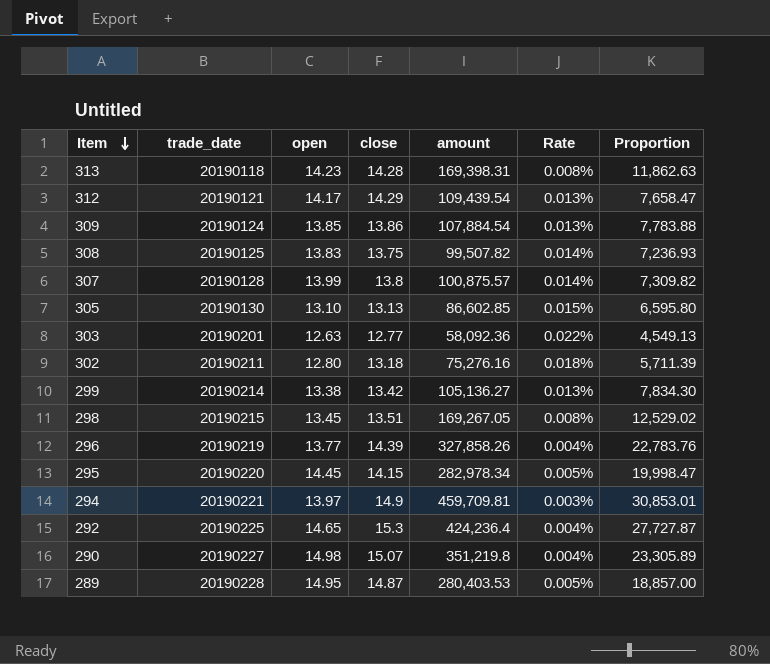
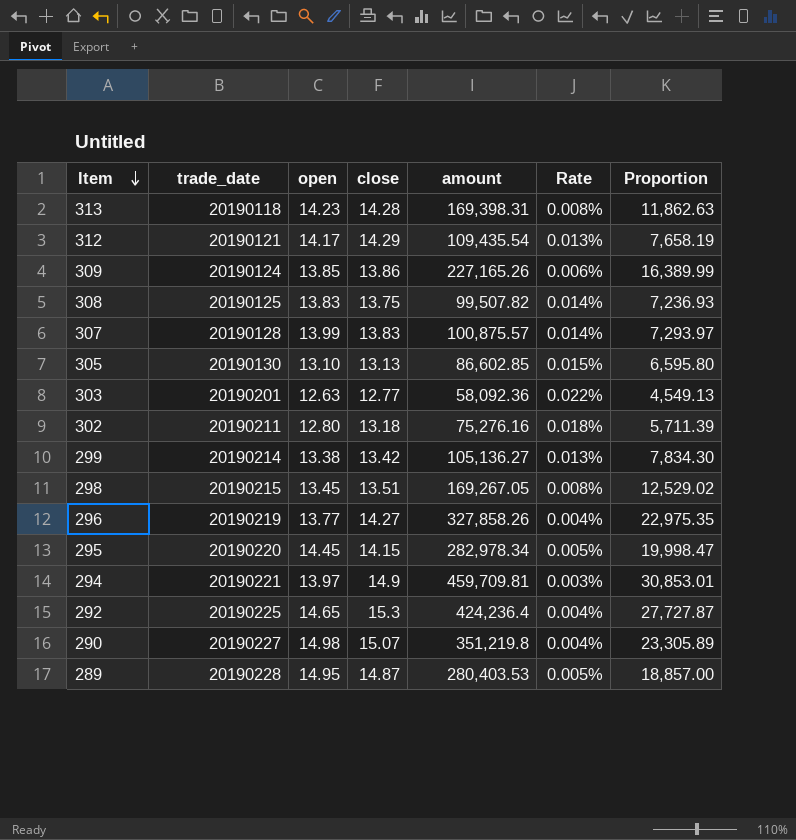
312 | amount: 109,439.54 -> 109,435.54
312 | Proportion: 7,658.47 -> 7,658.19
309 | amount: 107,884.54 -> 227,165.26
309 | Rate: 0.013% -> 0.006%
309 | Proportion: 7,783.88 -> 16,389.99
307 | close: 13.8 -> 13.83
307 | Proportion: 7,309.82 -> 7,293.97
296 | close: 14.39 -> 14.27
296 | Proportion: 22,783.76 -> 22,975.35

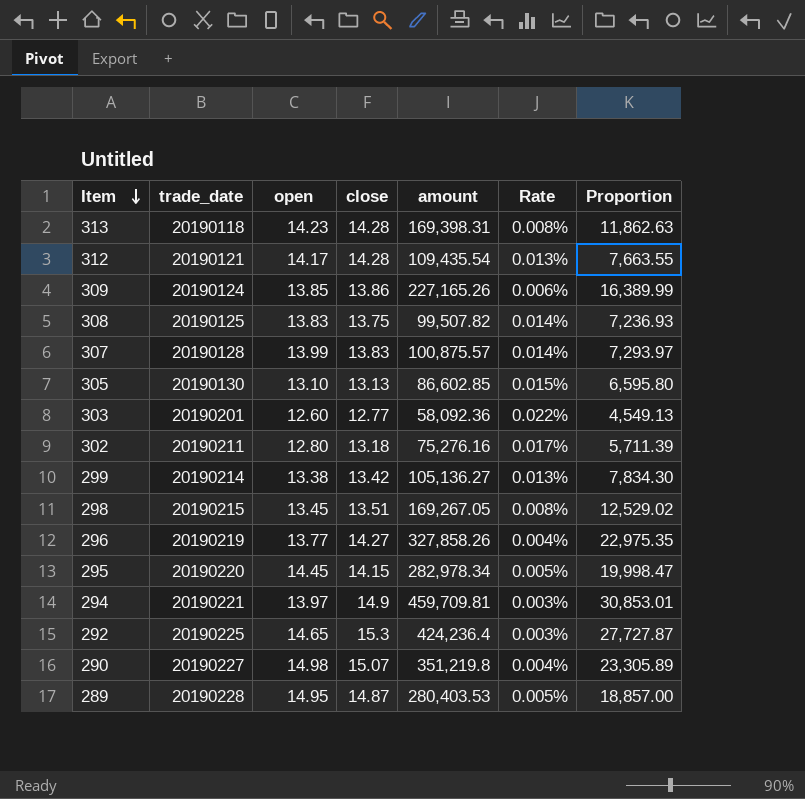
column Rate | formula: [close] / [amount] -> [open] / [amount]
312 | close: 14.29 -> 14.28
312 | Proportion: 7,658.19 -> 7,663.55
303 | open: 12.63 -> 12.60

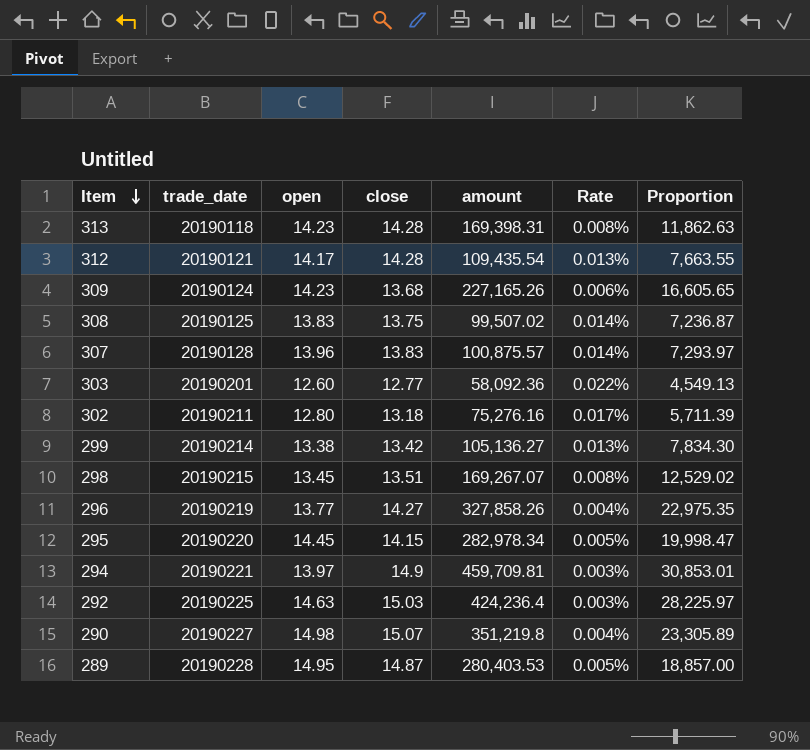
row 305: 20190130 | 13.10 | 13.13 | 86,602.85 | 0.015% | 6,595.80 -> none
309 | open: 13.85 -> 14.23
309 | close: 13.86 -> 13.68
309 | Proportion: 16,389.99 -> 16,605.65
308 | amount: 99,507.82 -> 99,507.02
308 | Proportion: 7,236.93 -> 7,236.87
307 | open: 13.99 -> 13.96
298 | amount: 169,267.05 -> 169,267.07
292 | open: 14.65 -> 14.63
292 | close: 15.3 -> 15.03
292 | Proportion: 27,727.87 -> 28,225.97

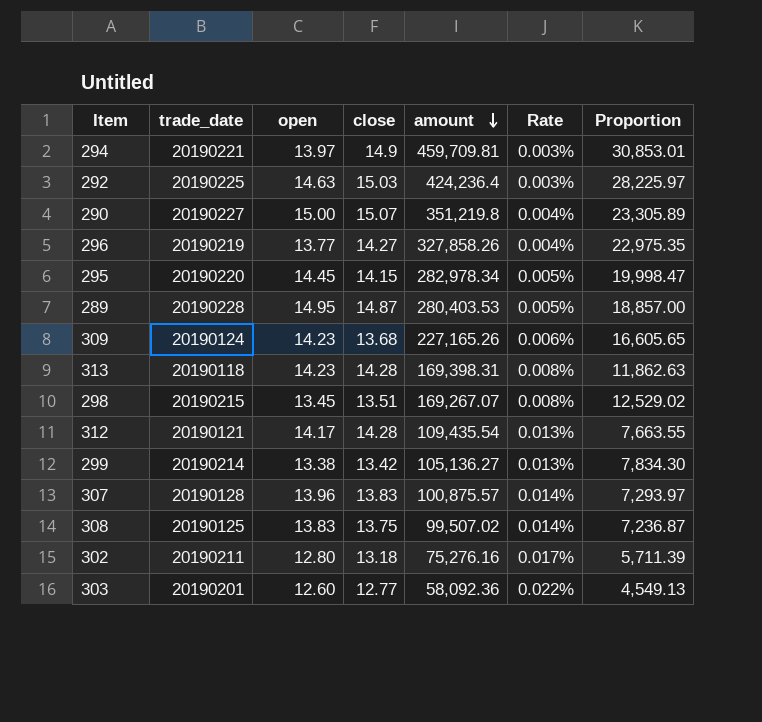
row order: Item descending -> amount descending
290 | open: 14.98 -> 15.00

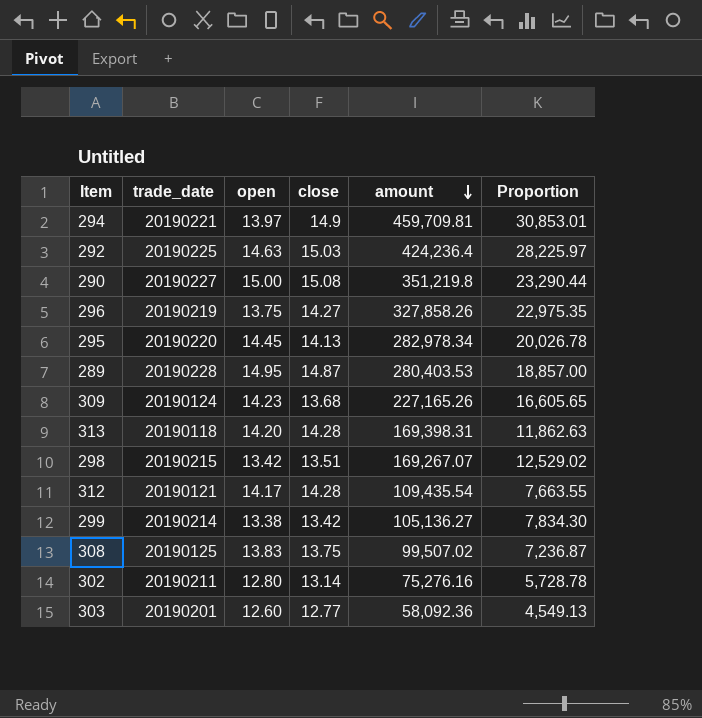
column Rate | formula: [open] / [amount] -> none
row 307: 20190128 | 13.96 | 13.83 | 100,875.57 | 0.014% | 7,293.97 -> none
290 | close: 15.07 -> 15.08
290 | Proportion: 23,305.89 -> 23,290.44
296 | open: 13.77 -> 13.75
295 | close: 14.15 -> 14.13
295 | Proportion: 19,998.47 -> 20,026.78
313 | open: 14.23 -> 14.20
298 | open: 13.45 -> 13.42
302 | close: 13.18 -> 13.14
302 | Proportion: 5,711.39 -> 5,728.78

